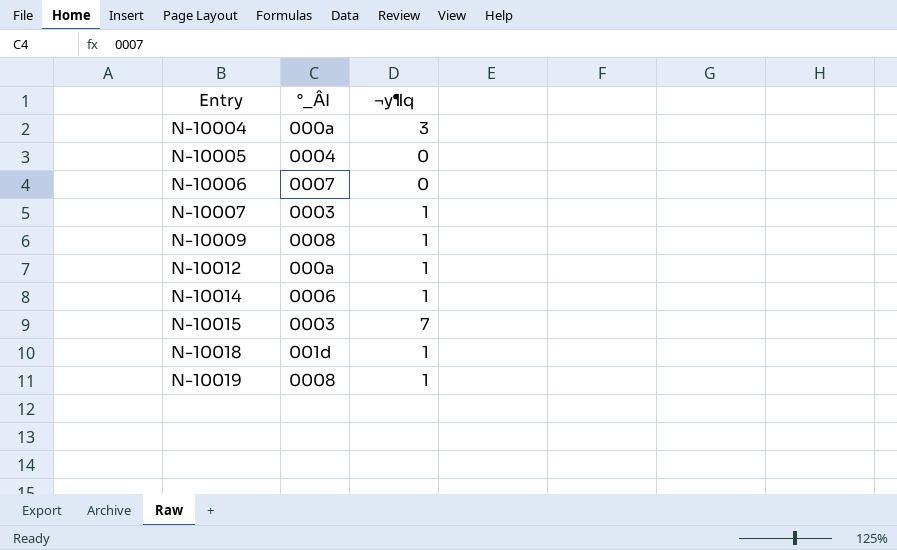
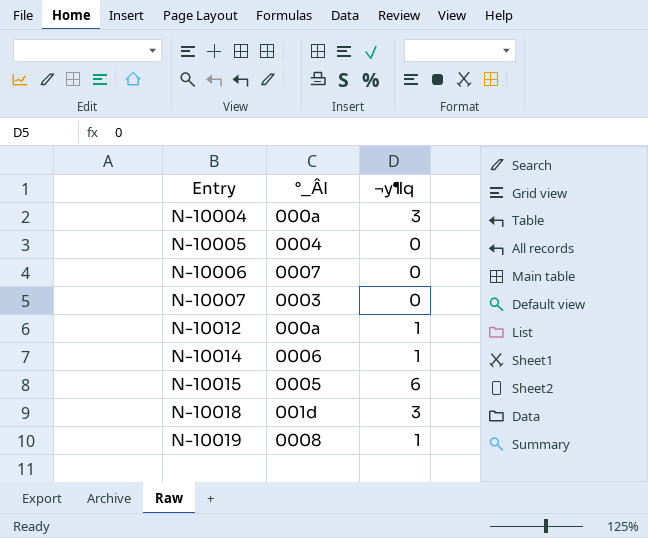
row N-10009: 0008 | 1 -> none
N-10007 | ¬y¶q: 1 -> 0
N-10015 | °_ÂI: 0003 -> 0005
N-10015 | ¬y¶q: 7 -> 6
N-10018 | ¬y¶q: 1 -> 3

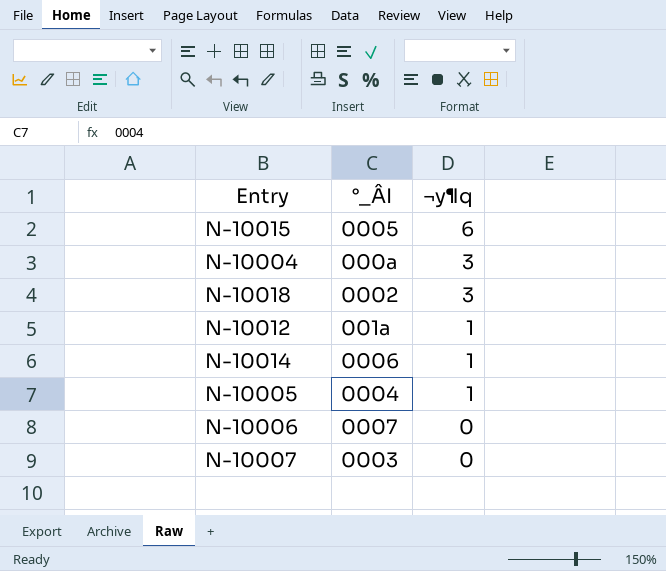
row order: Entry ascending -> ¬y¶q descending
row N-10019: 0008 | 1 -> none
N-10018 | °_ÂI: 001d -> 0002
N-10012 | °_ÂI: 000a -> 001a
N-10005 | ¬y¶q: 0 -> 1

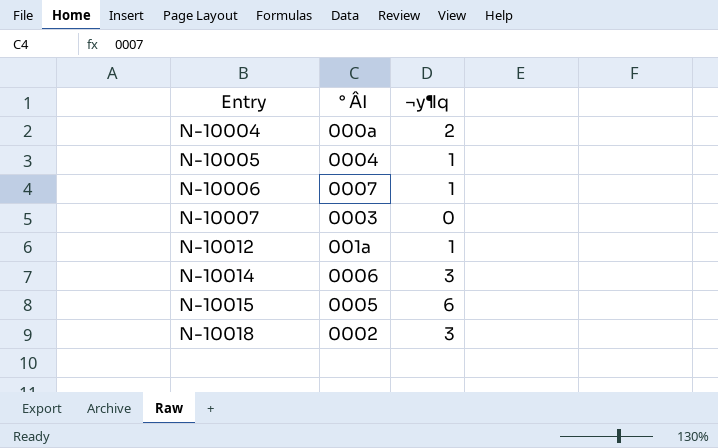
row order: ¬y¶q descending -> Entry ascending
column name: °_ÂI -> ° ÂI
N-10004 | ¬y¶q: 3 -> 2
N-10006 | ¬y¶q: 0 -> 1
N-10014 | ¬y¶q: 1 -> 3

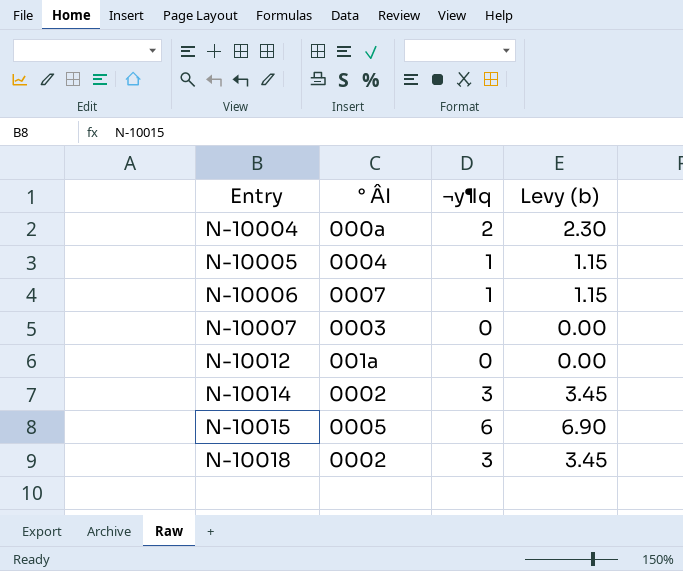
column Levy (b) | formula: none -> [¬y¶q] * 1.15
N-10012 | ¬y¶q: 1 -> 0
N-10014 | ° ÂI: 0006 -> 0002

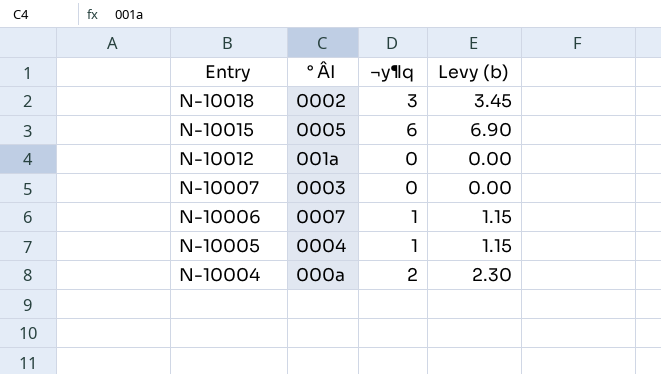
row order: Entry ascending -> Entry descending
row N-10014: 0002 | 3 | 3.45 -> none

